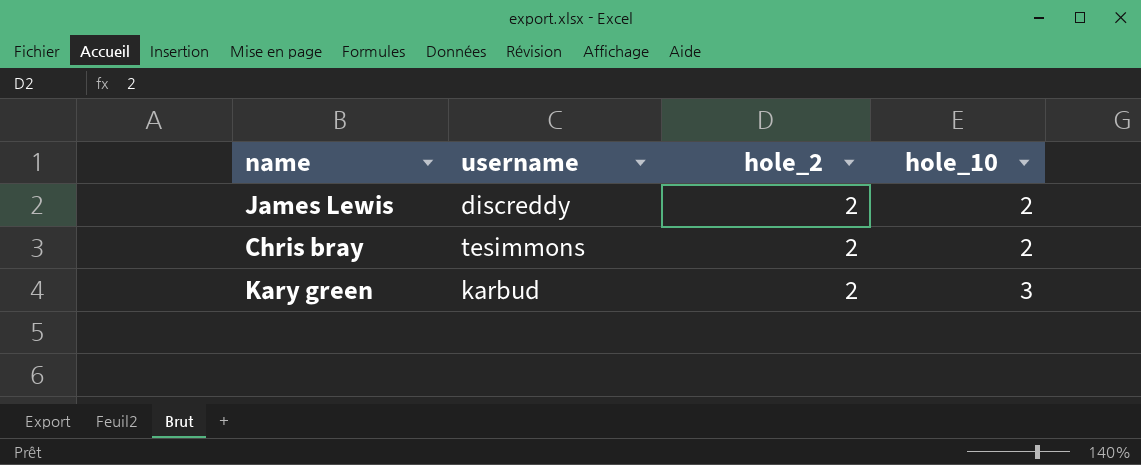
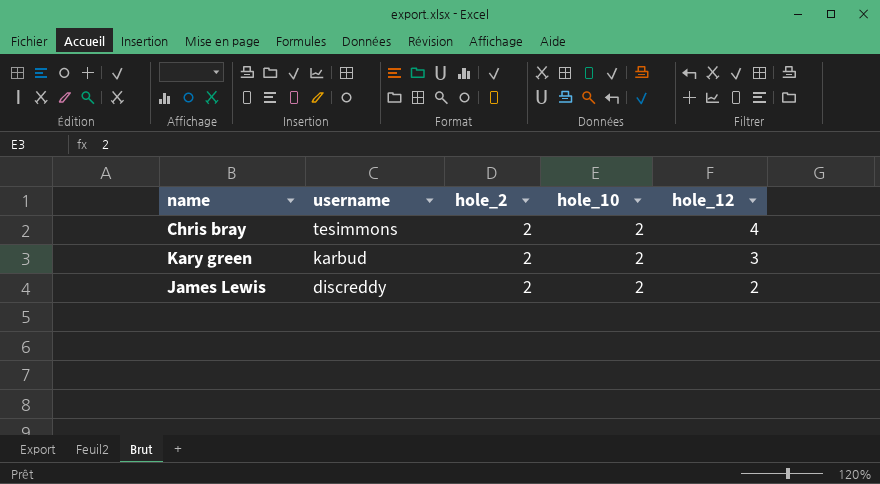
row order: hole_10 ascending -> username descending
column hole_12 | position: none -> 5
Kary green | hole_10: 3 -> 2

